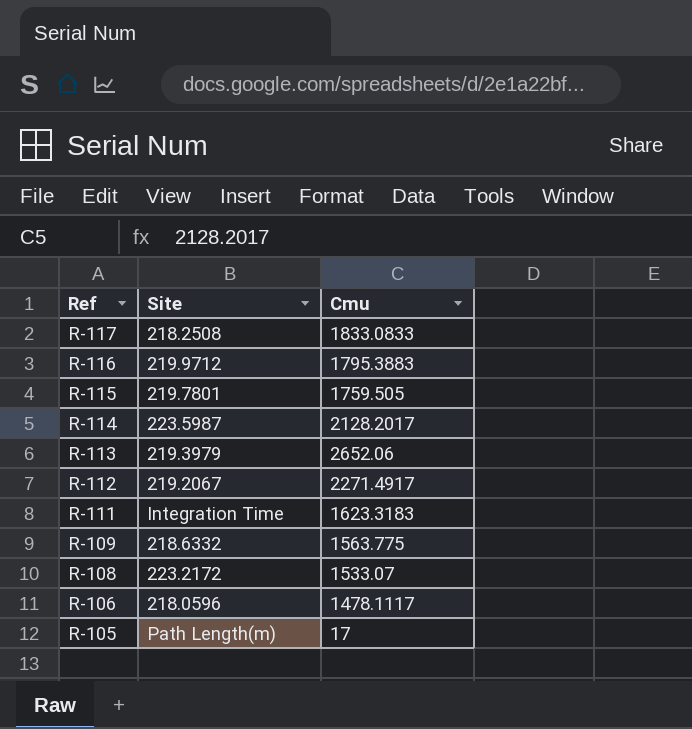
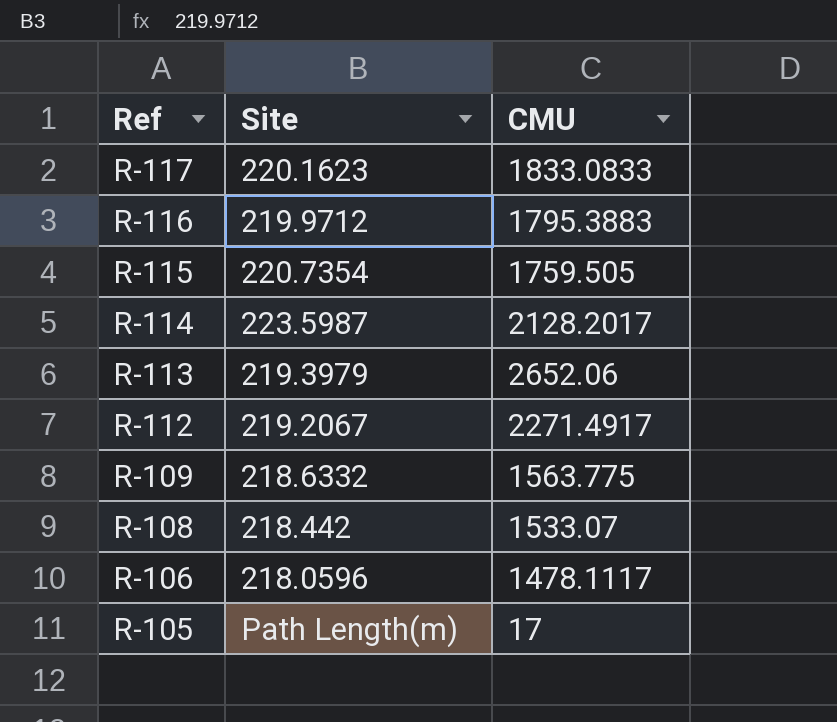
column name: Cmu -> CMU
row R-111: Integration Time | 1623.3183 -> none
R-117 | Site: 218.2508 -> 220.1623
R-115 | Site: 219.7801 -> 220.7354
R-108 | Site: 223.2172 -> 218.442

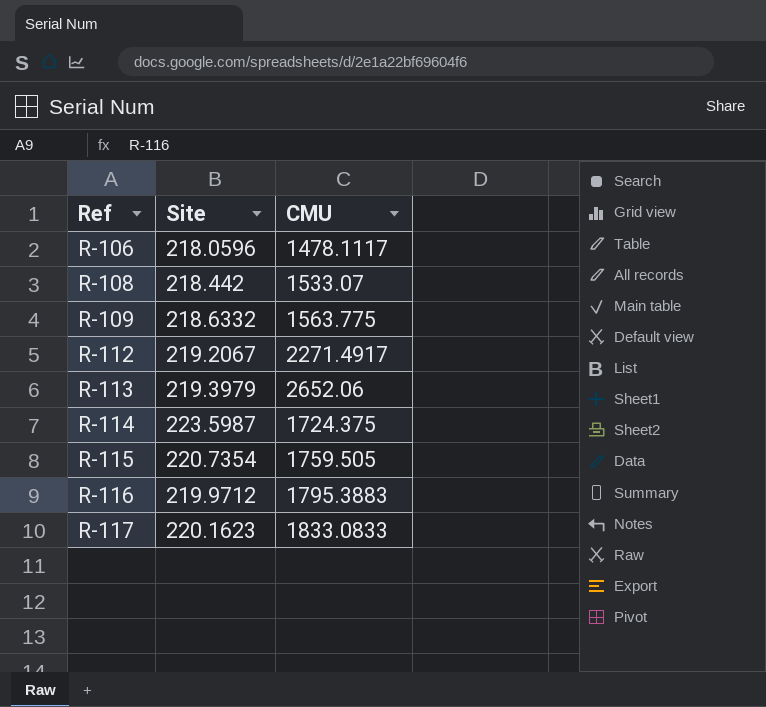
row order: Ref descending -> Ref ascending
row R-105: Path Length(m) | 17 -> none
R-114 | CMU: 2128.2017 -> 1724.375

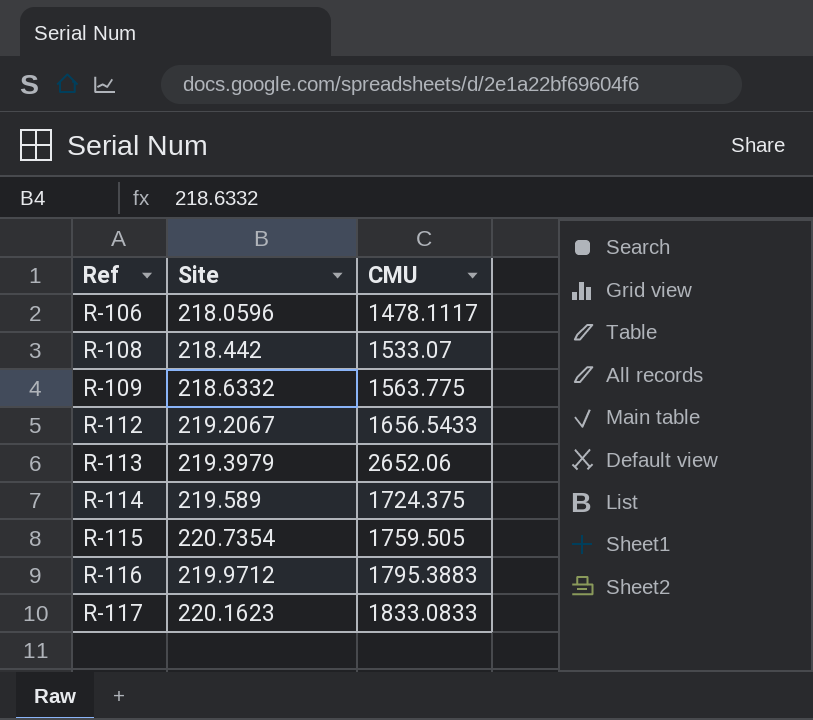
R-112 | CMU: 2271.4917 -> 1656.5433
R-114 | Site: 223.5987 -> 219.589

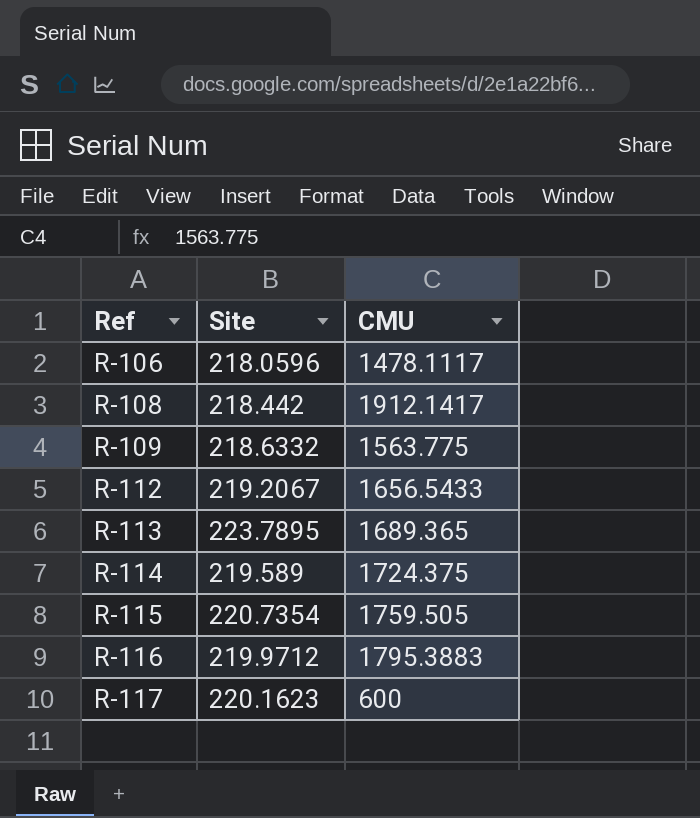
R-108 | CMU: 1533.07 -> 1912.1417
R-113 | Site: 219.3979 -> 223.7895
R-113 | CMU: 2652.06 -> 1689.365
R-117 | CMU: 1833.0833 -> 600

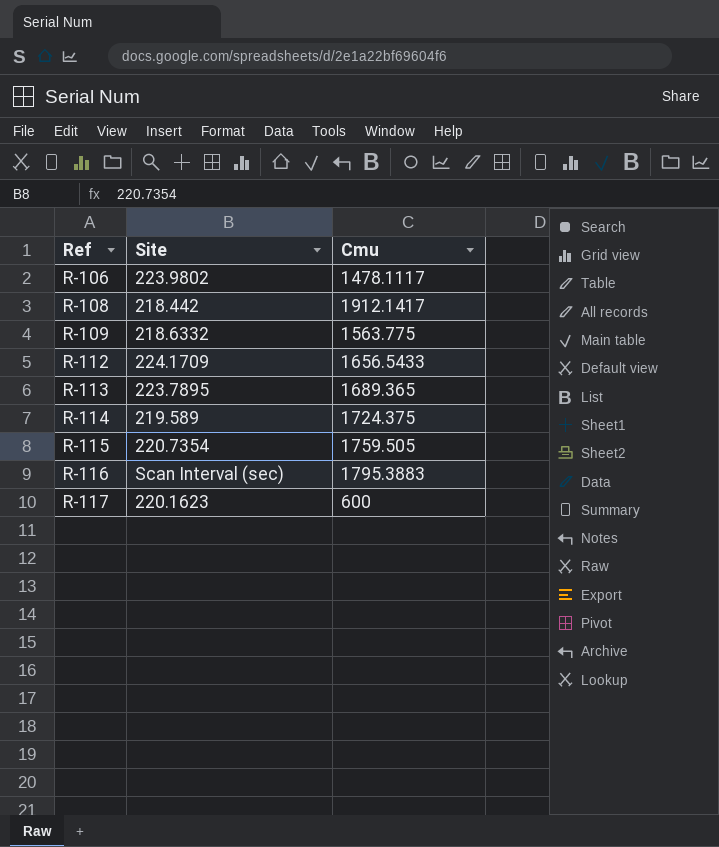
column name: CMU -> Cmu
R-106 | Site: 218.0596 -> 223.9802
R-112 | Site: 219.2067 -> 224.1709
R-116 | Site: 219.9712 -> Scan Interval (sec)

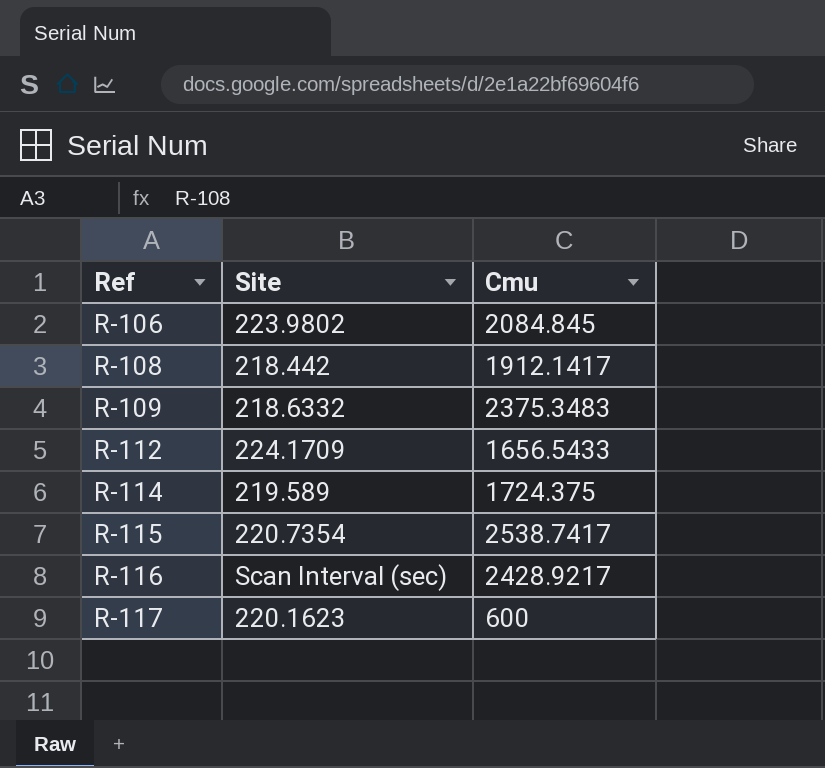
row R-113: 223.7895 | 1689.365 -> none
R-106 | Cmu: 1478.1117 -> 2084.845
R-109 | Cmu: 1563.775 -> 2375.3483
R-115 | Cmu: 1759.505 -> 2538.7417
R-116 | Cmu: 1795.3883 -> 2428.9217

